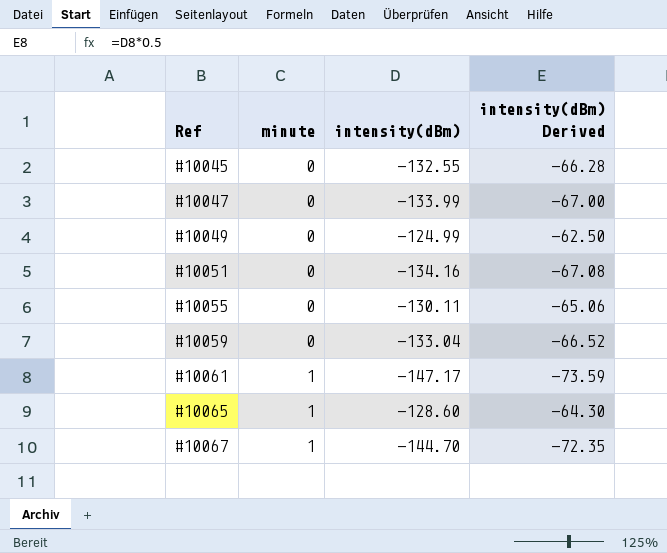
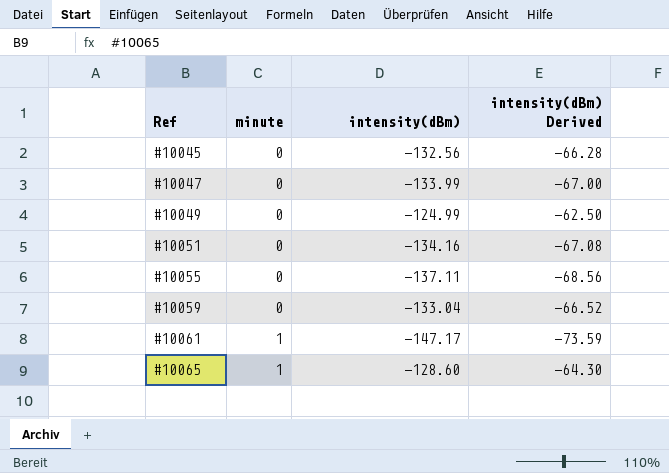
row #10067: 1 | -144.70 | -72.35 -> none
#10045 | intensity(dBm): -132.55 -> -132.56
#10055 | intensity(dBm): -130.11 -> -137.11
#10055 | intensity(dBm) Derived: -65.06 -> -68.56

